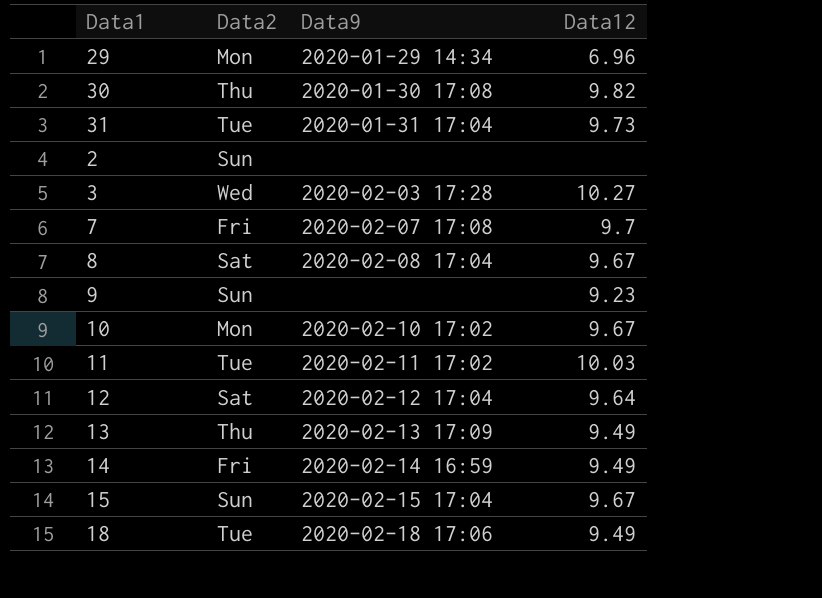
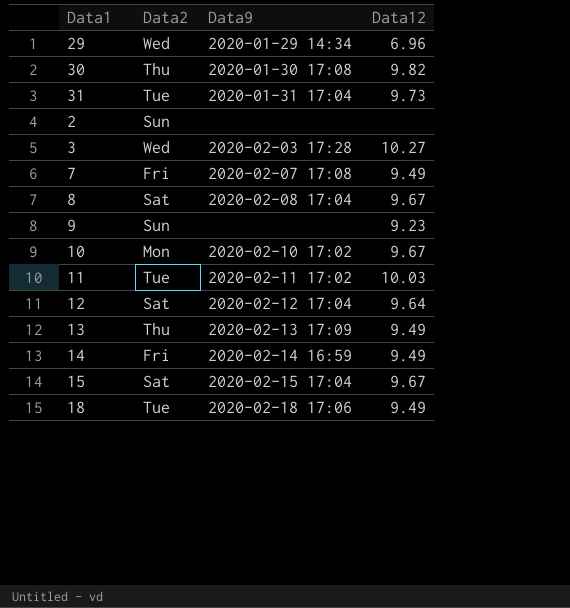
29 | Data2: Mon -> Wed
7 | Data12: 9.7 -> 9.49
15 | Data2: Sun -> Sat

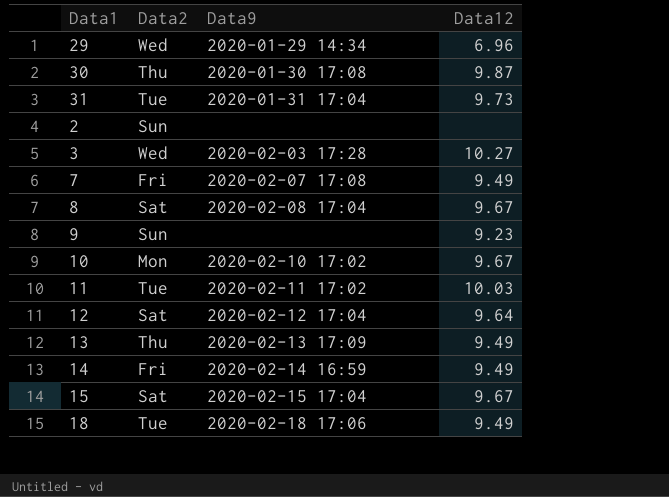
30 | Data12: 9.82 -> 9.87

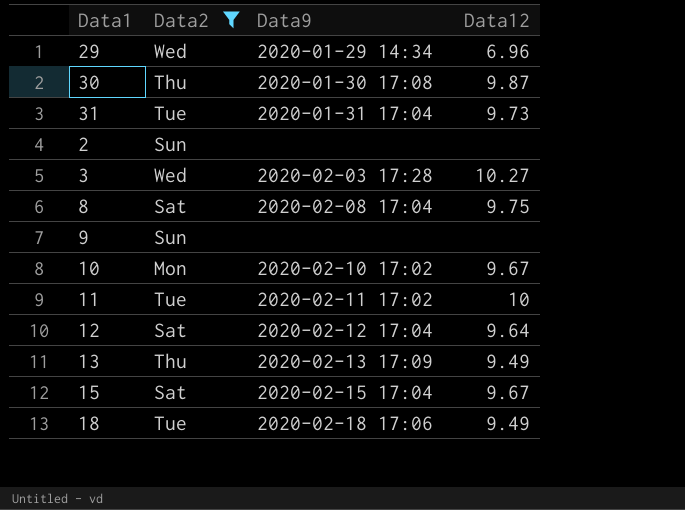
filter: none -> Data2 != Fri
8 | Data12: 9.67 -> 9.75
9 | Data12: 9.23 -> none
11 | Data12: 10.03 -> 10

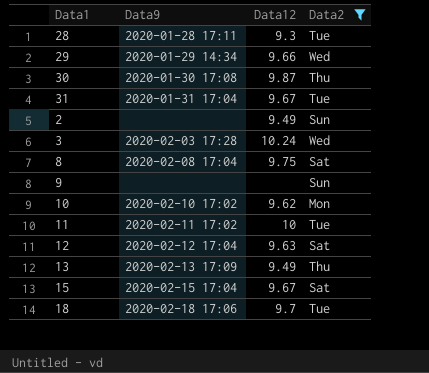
column Data2 | position: 2 -> 4
row 28: none -> 2020-01-28 17:11 | 9.3 | Tue
29 | Data12: 6.96 -> 9.66
31 | Data12: 9.73 -> 9.67
2 | Data12: none -> 9.49
3 | Data12: 10.27 -> 10.24
10 | Data12: 9.67 -> 9.62
12 | Data12: 9.64 -> 9.63
18 | Data12: 9.49 -> 9.7

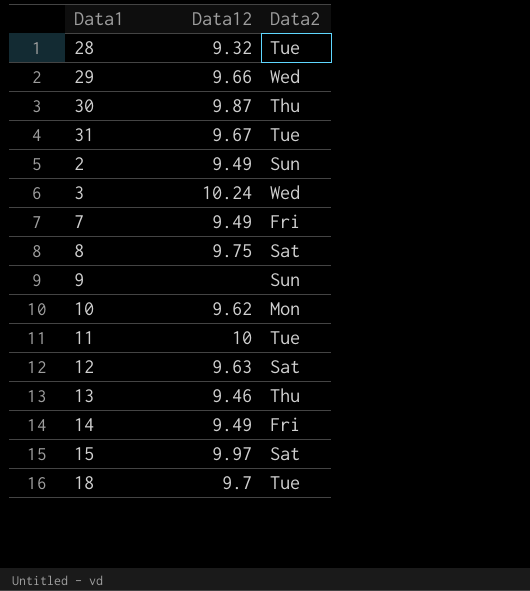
filter: Data2 != Fri -> none
column Data9 | position: 2 -> none
28 | Data12: 9.3 -> 9.32
13 | Data12: 9.49 -> 9.46
15 | Data12: 9.67 -> 9.97

